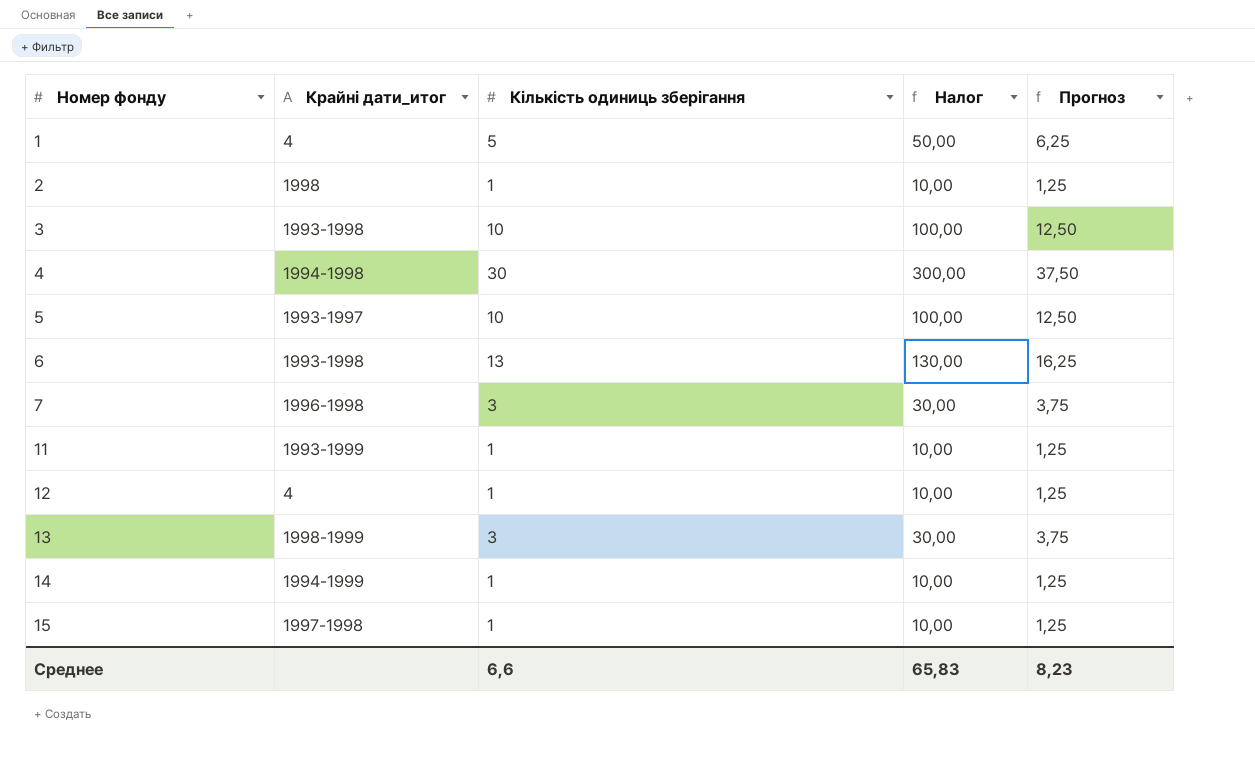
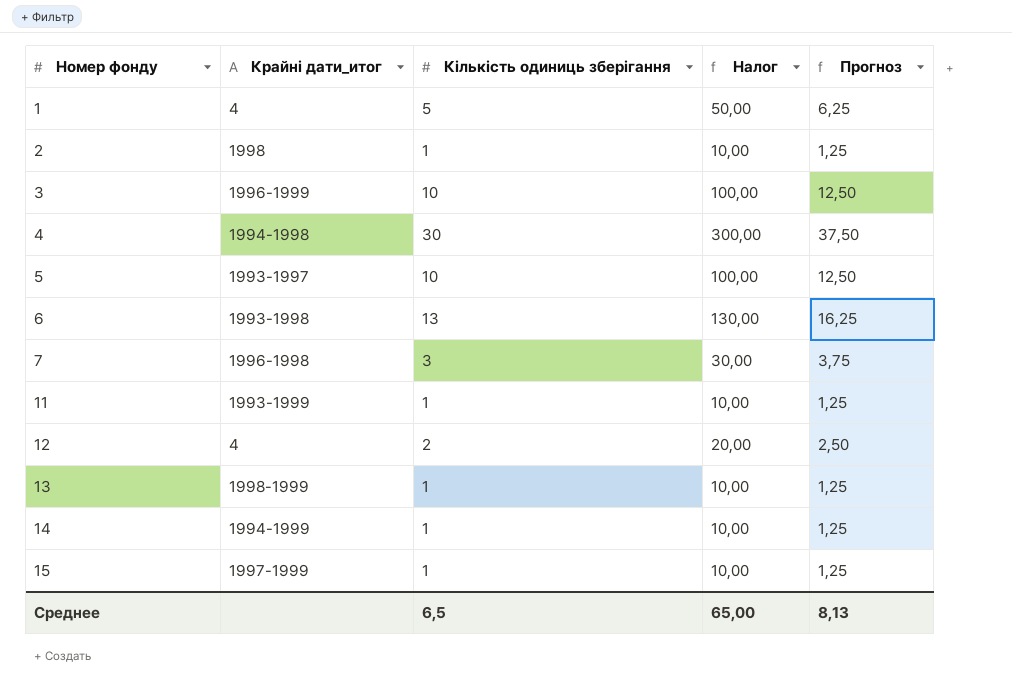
3 | Крайні дати_итог: 1993-1998 -> 1996-1999
12 | Кількість одиниць зберігання: 1 -> 2
12 | Налог: 10,00 -> 20,00
12 | Прогноз: 1,25 -> 2,50
13 | Кількість одиниць зберігання: 3 -> 1
13 | Налог: 30,00 -> 10,00
13 | Прогноз: 3,75 -> 1,25
15 | Крайні дати_итог: 1997-1998 -> 1997-1999
Среднее | Кількість одиниць зберігання: 6,6 -> 6,5
Среднее | Налог: 65,83 -> 65,00
Среднее | Прогноз: 8,23 -> 8,13

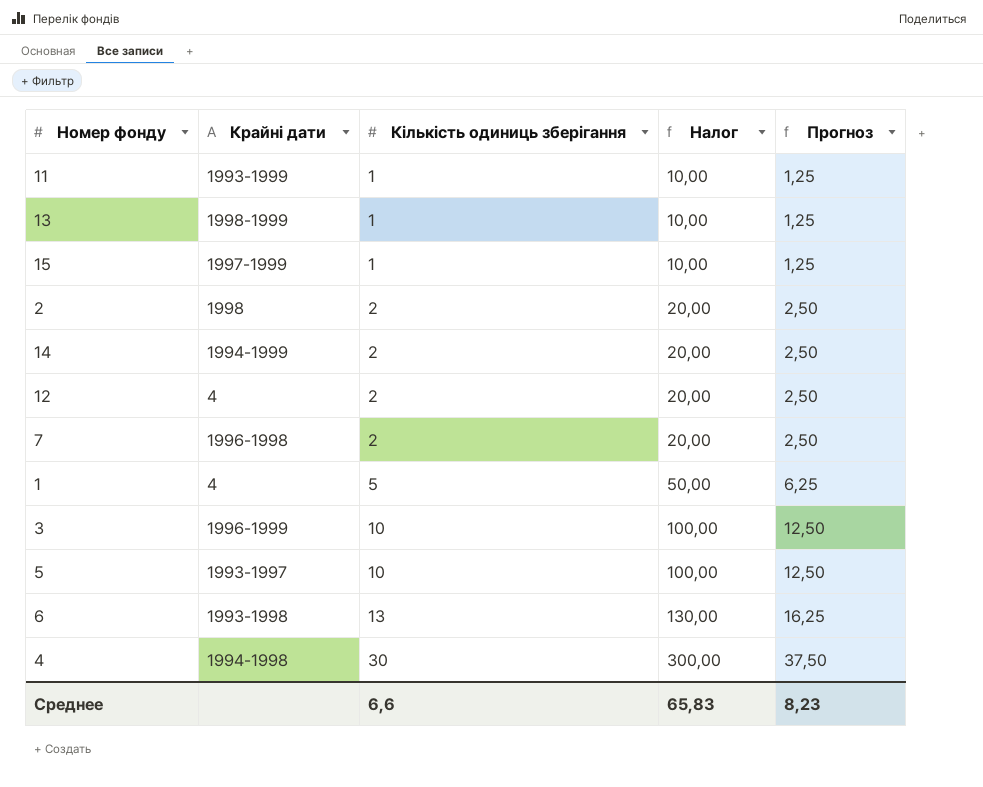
row order: Номер фонду ascending -> Кількість одиниць зберігання ascending
column name: Крайні дати_итог -> Крайні дати
2 | Кількість одиниць зберігання: 1 -> 2
2 | Налог: 10,00 -> 20,00
2 | Прогноз: 1,25 -> 2,50
14 | Кількість одиниць зберігання: 1 -> 2
14 | Налог: 10,00 -> 20,00
14 | Прогноз: 1,25 -> 2,50
7 | Кількість одиниць зберігання: 3 -> 2
7 | Налог: 30,00 -> 20,00
7 | Прогноз: 3,75 -> 2,50
Среднее | Кількість одиниць зберігання: 6,5 -> 6,6
Среднее | Налог: 65,00 -> 65,83
Среднее | Прогноз: 8,13 -> 8,23

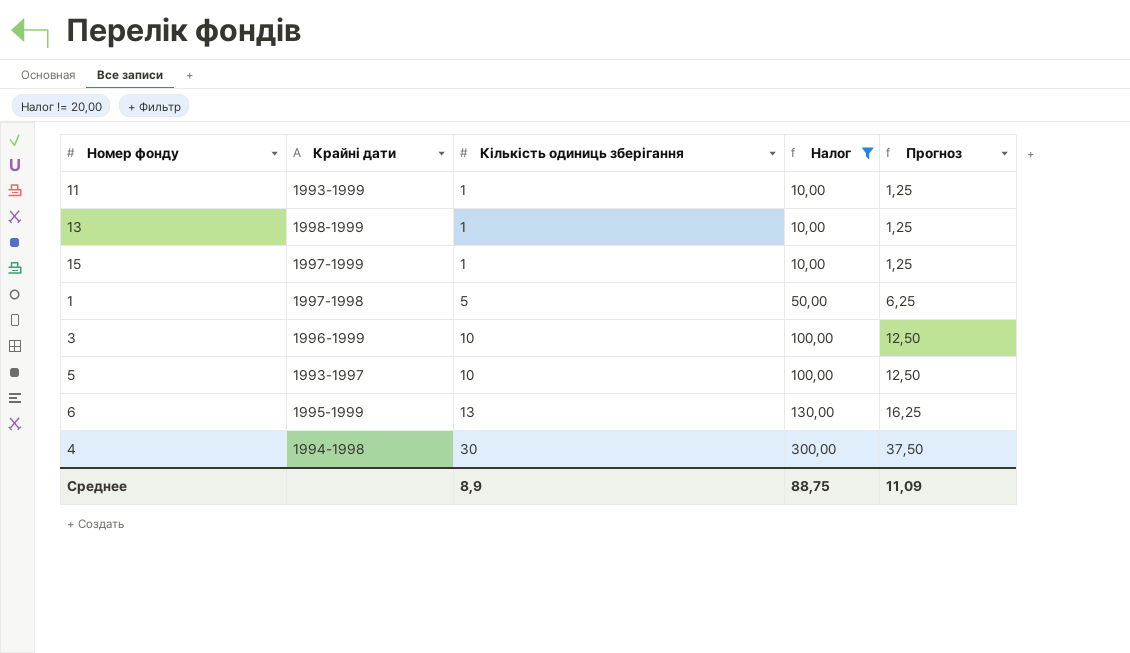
filter: none -> Налог != 20,00
1 | Крайні дати: 4 -> 1997-1998
6 | Крайні дати: 1993-1998 -> 1995-1999
Среднее | Кількість одиниць зберігання: 6,6 -> 8,9
Среднее | Налог: 65,83 -> 88,75
Среднее | Прогноз: 8,23 -> 11,09

